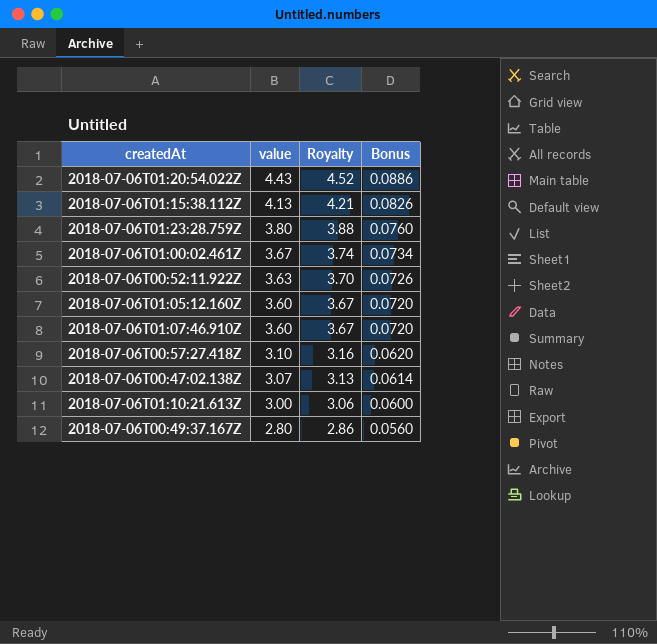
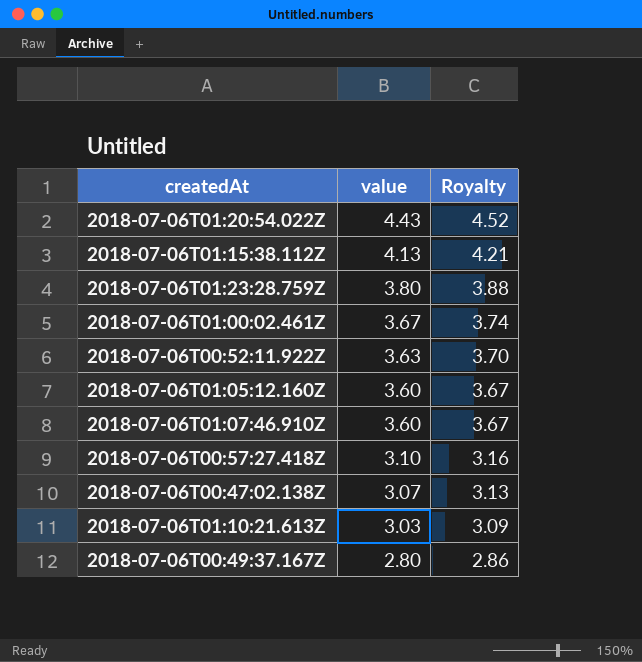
column Bonus | formula: [value] * 0.02 -> none
2018-07-06T01:10:21.613Z | value: 3.00 -> 3.03
2018-07-06T01:10:21.613Z | Royalty: 3.06 -> 3.09

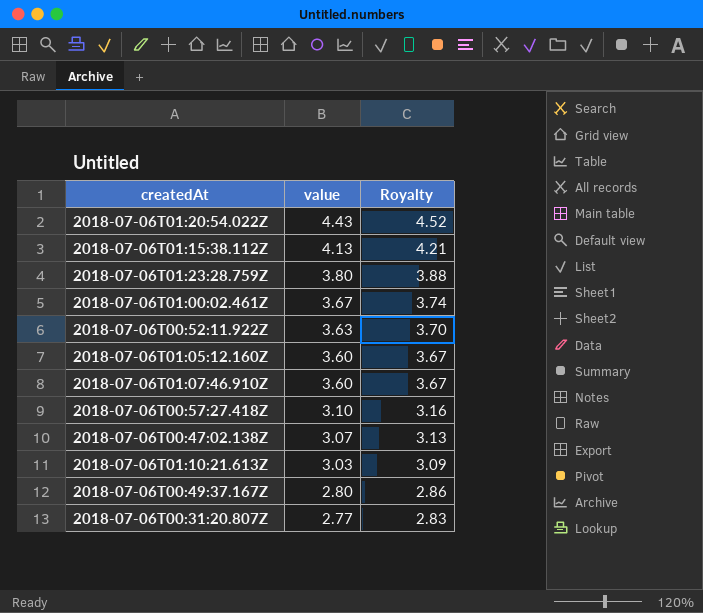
row 2018-07-06T00:31:20.807Z: none -> 2.77 | 2.83

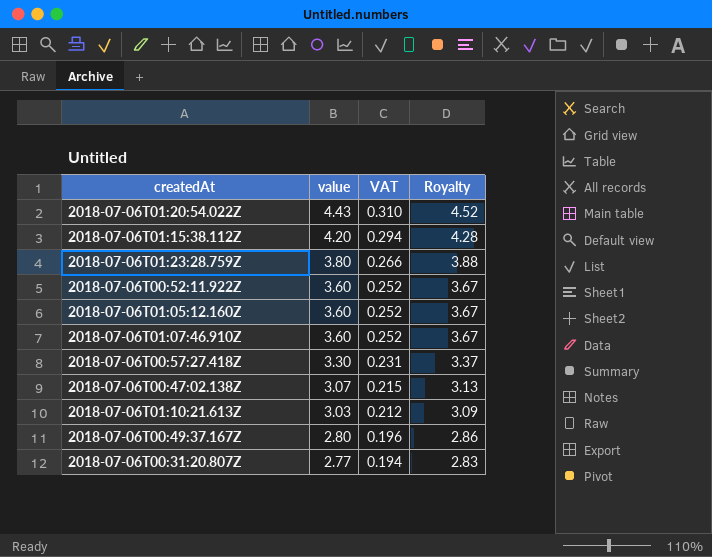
column VAT | formula: none -> [value] * 0.07
row 2018-07-06T01:00:02.461Z: 3.67 | 3.74 -> none
2018-07-06T01:15:38.112Z | value: 4.13 -> 4.20
2018-07-06T01:15:38.112Z | Royalty: 4.21 -> 4.28
2018-07-06T00:52:11.922Z | value: 3.63 -> 3.60
2018-07-06T00:52:11.922Z | Royalty: 3.70 -> 3.67
2018-07-06T00:57:27.418Z | value: 3.10 -> 3.30
2018-07-06T00:57:27.418Z | Royalty: 3.16 -> 3.37

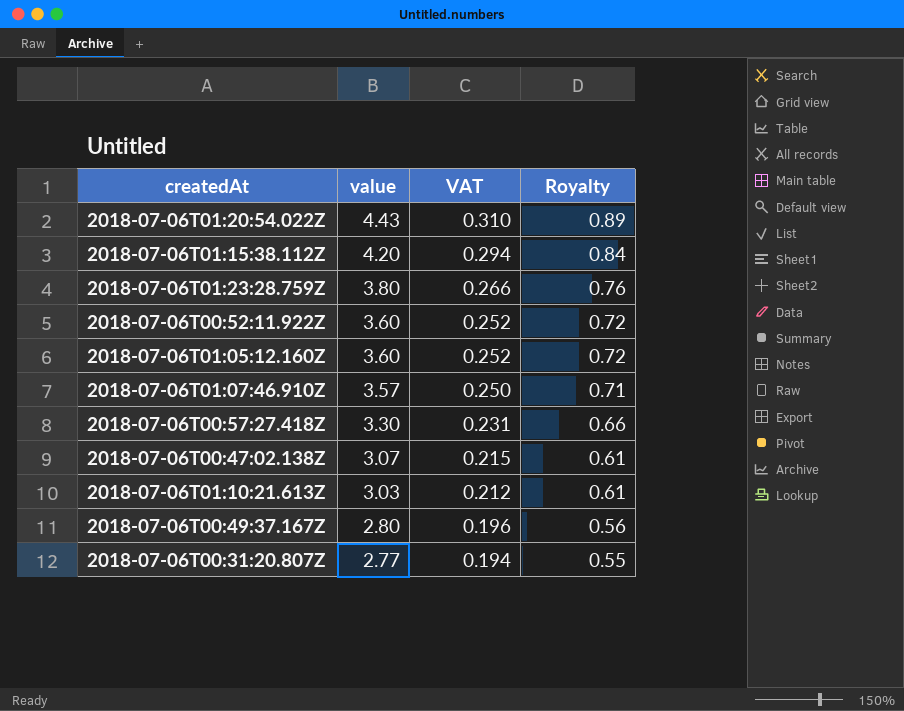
column Royalty | formula: [value] * 1.02 -> [value] * 0.2
2018-07-06T01:07:46.910Z | value: 3.60 -> 3.57
2018-07-06T01:07:46.910Z | VAT: 0.252 -> 0.250

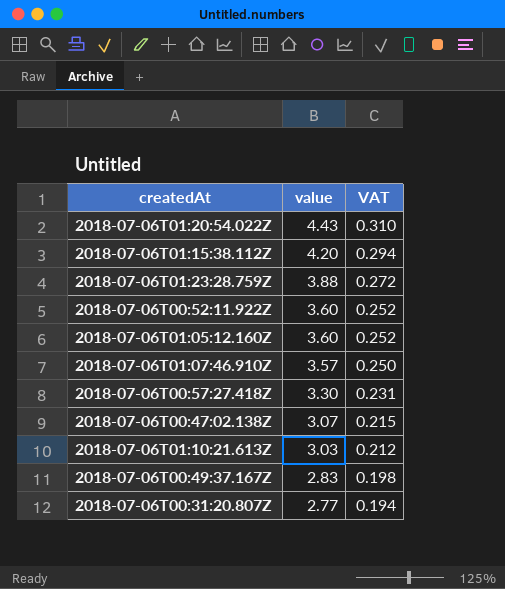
column Royalty | formula: [value] * 0.2 -> none
2018-07-06T01:23:28.759Z | value: 3.80 -> 3.88
2018-07-06T01:23:28.759Z | VAT: 0.266 -> 0.272
2018-07-06T00:49:37.167Z | value: 2.80 -> 2.83
2018-07-06T00:49:37.167Z | VAT: 0.196 -> 0.198

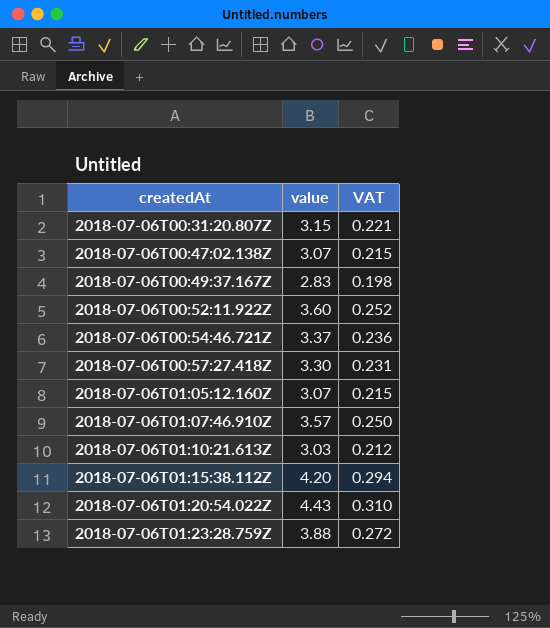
row order: value descending -> createdAt ascending
2018-07-06T00:31:20.807Z | value: 2.77 -> 3.15
2018-07-06T00:31:20.807Z | VAT: 0.194 -> 0.221
row 2018-07-06T00:54:46.721Z: none -> 3.37 | 0.236
2018-07-06T01:05:12.160Z | value: 3.60 -> 3.07
2018-07-06T01:05:12.160Z | VAT: 0.252 -> 0.215

